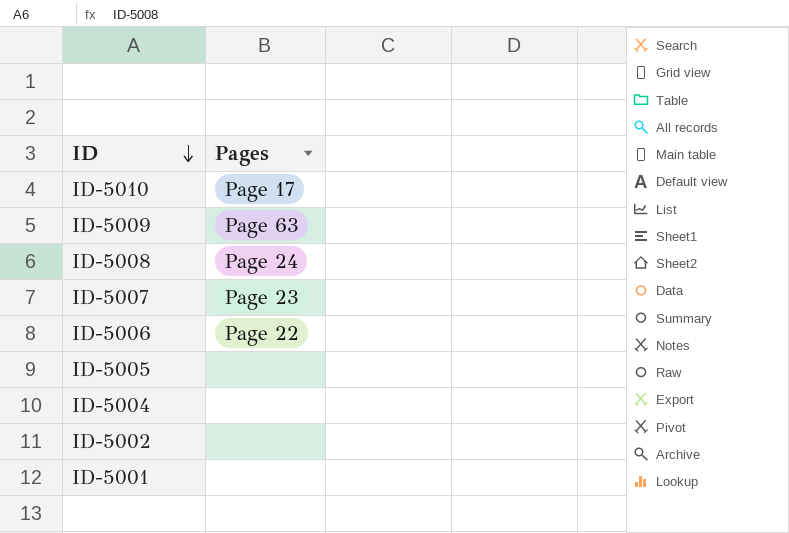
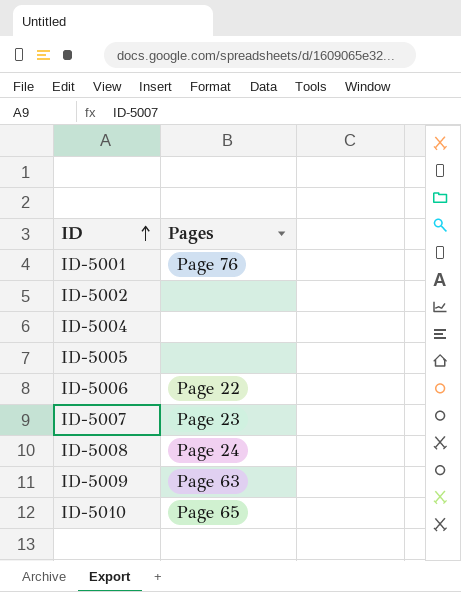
row order: ID descending -> ID ascending
ID-5001 | Pages: none -> Page 76
ID-5010 | Pages: Page 17 -> Page 65

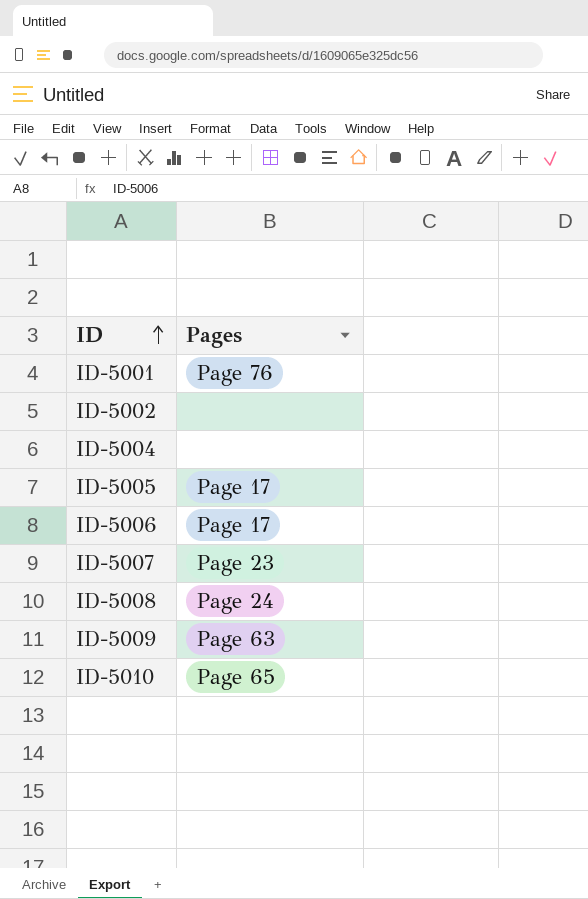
ID-5005 | Pages: none -> Page 17
ID-5006 | Pages: Page 22 -> Page 17

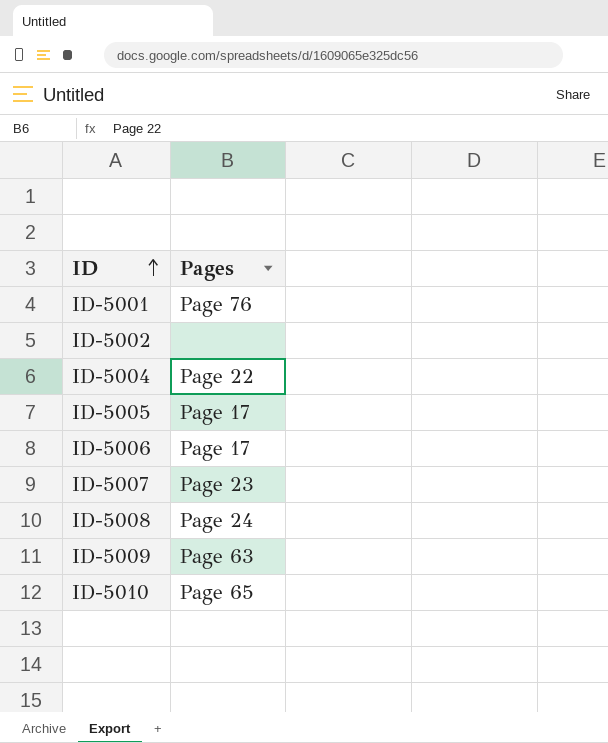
ID-5004 | Pages: none -> Page 22

